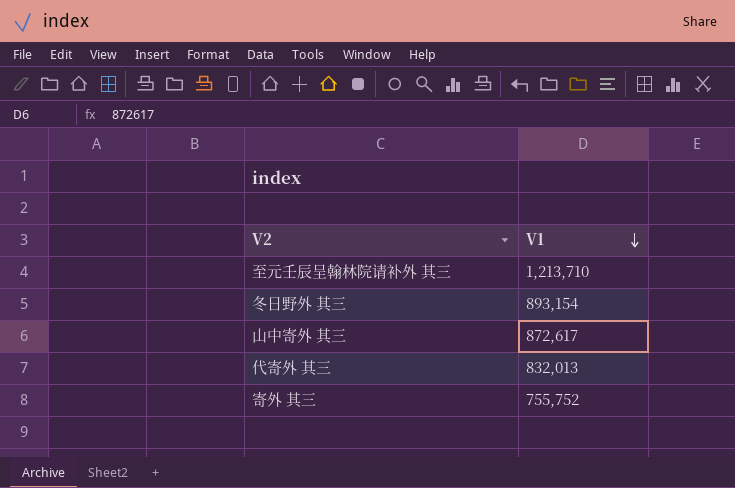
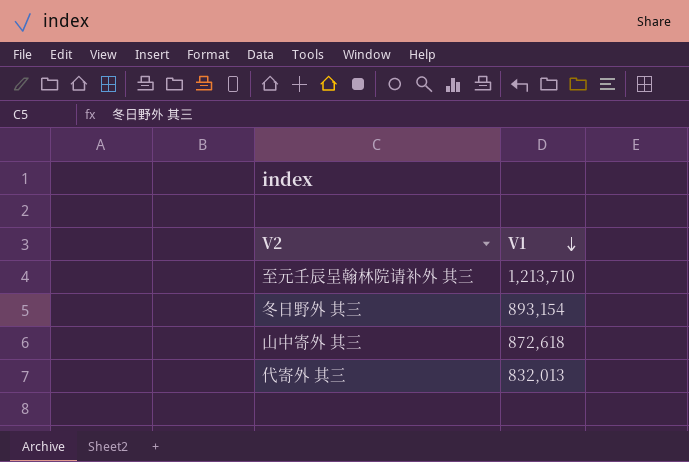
row 寄外 其三: 755,752 -> none
山中寄外 其三 | V1: 872,617 -> 872,618

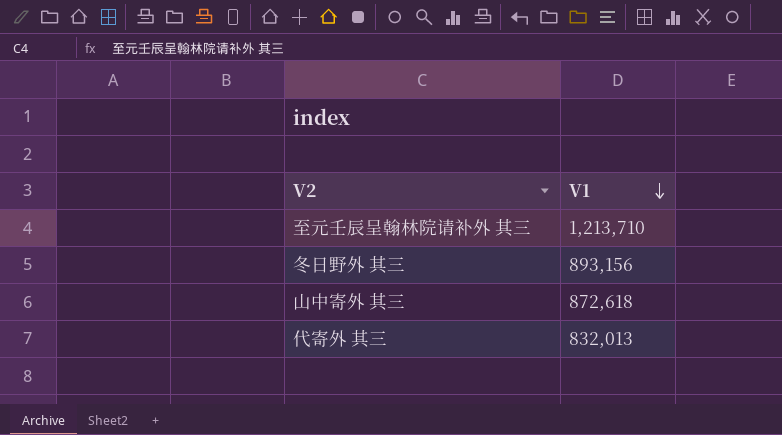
冬日野外 其三 | V1: 893,154 -> 893,156

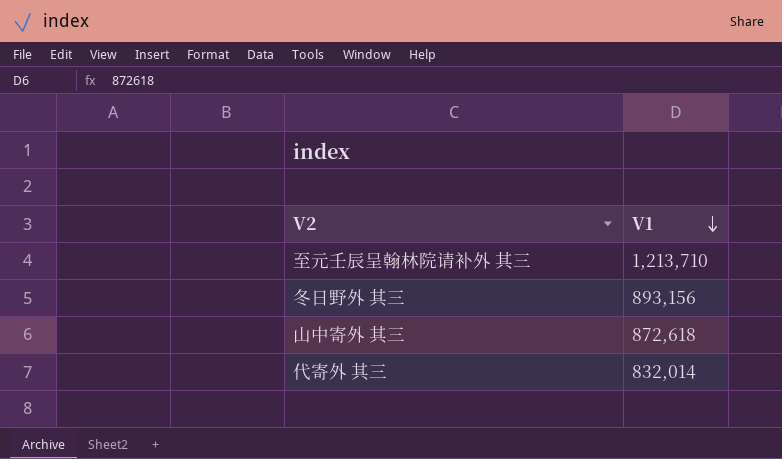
代寄外 其三 | V1: 832,013 -> 832,014

